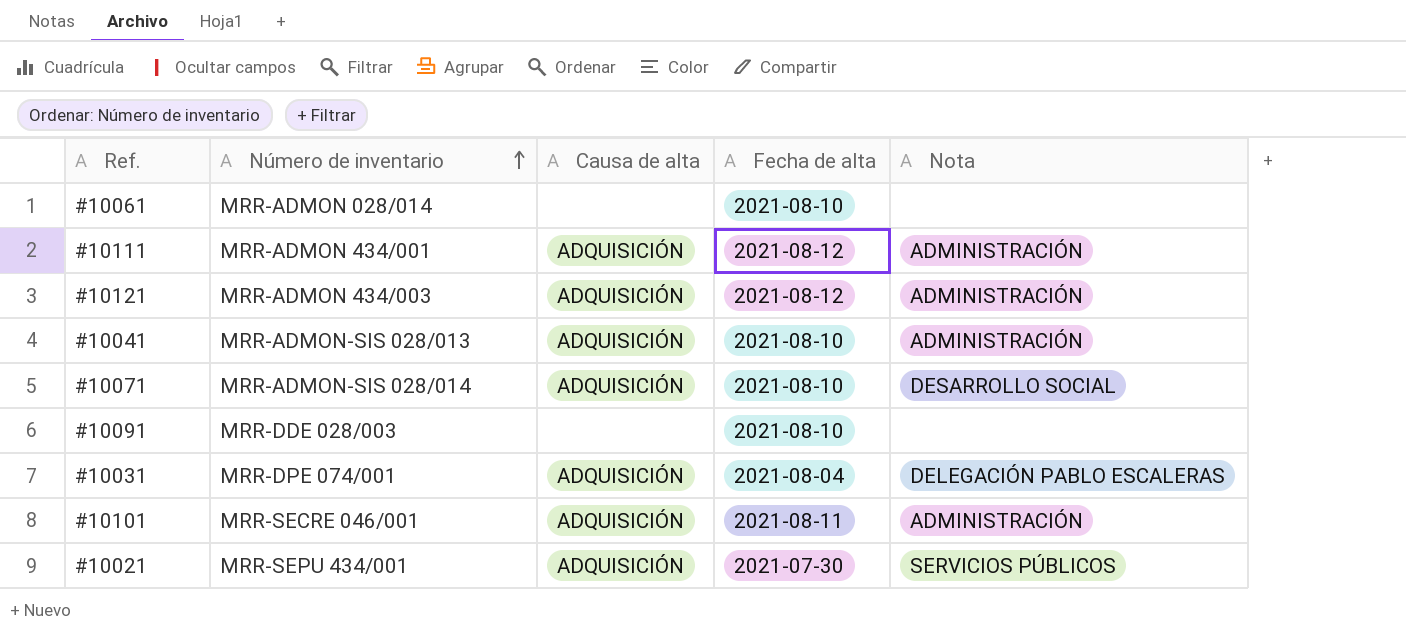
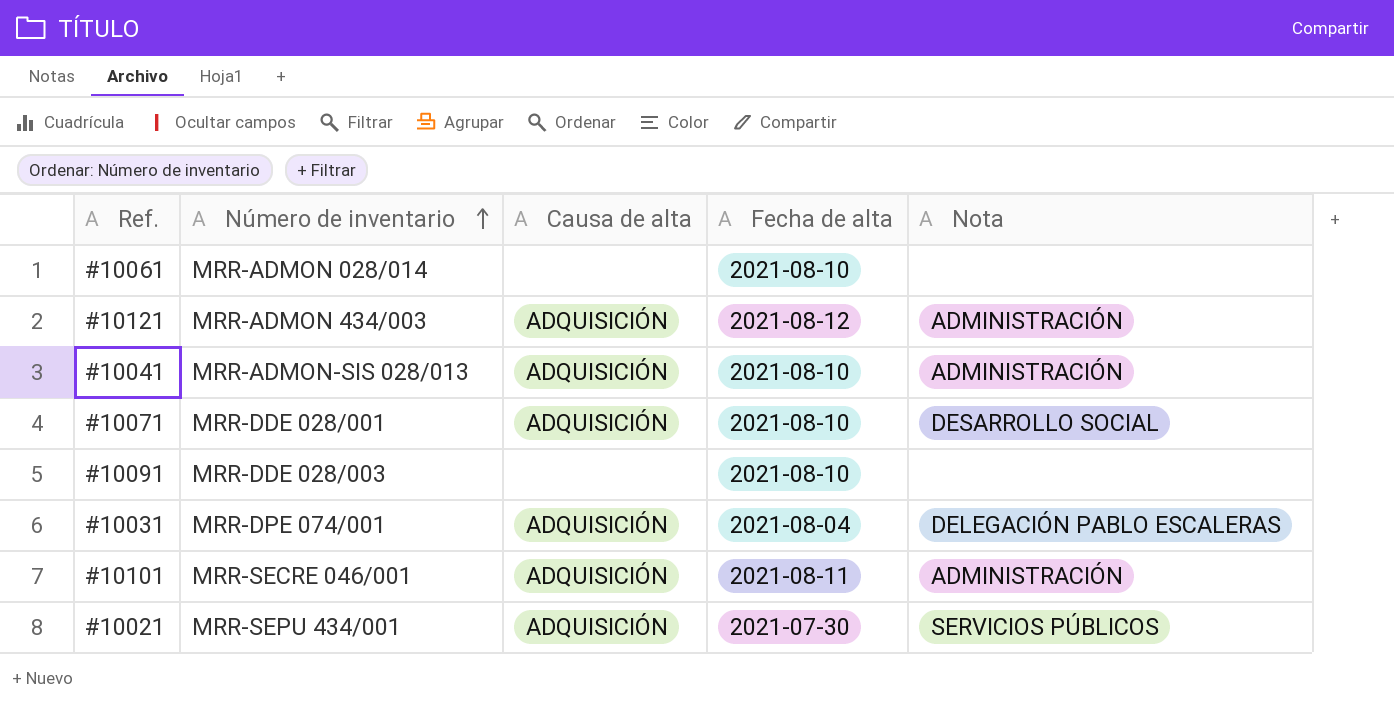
row #10111: MRR-ADMON 434/001 | ADQUISICIÓN | 2021-08-12 | ADMINISTRACIÓN -> none
#10071 | Número de inventario: MRR-ADMON-SIS 028/014 -> MRR-DDE 028/001

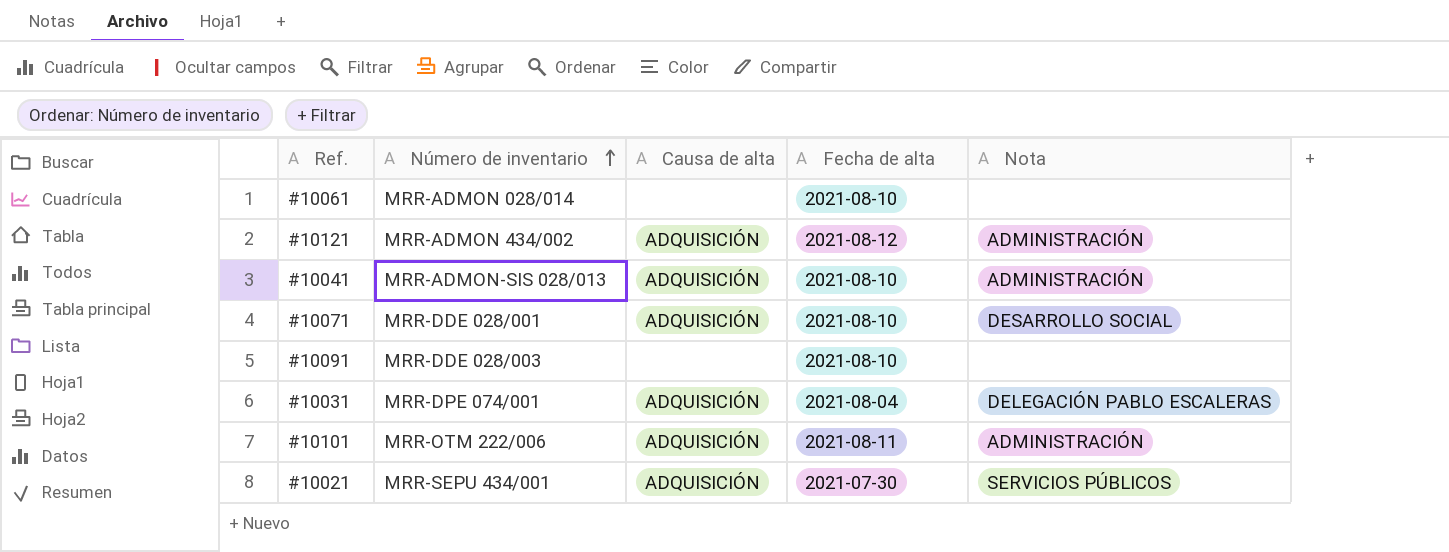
#10121 | Número de inventario: MRR-ADMON 434/003 -> MRR-ADMON 434/002
#10101 | Número de inventario: MRR-SECRE 046/001 -> MRR-OTM 222/006

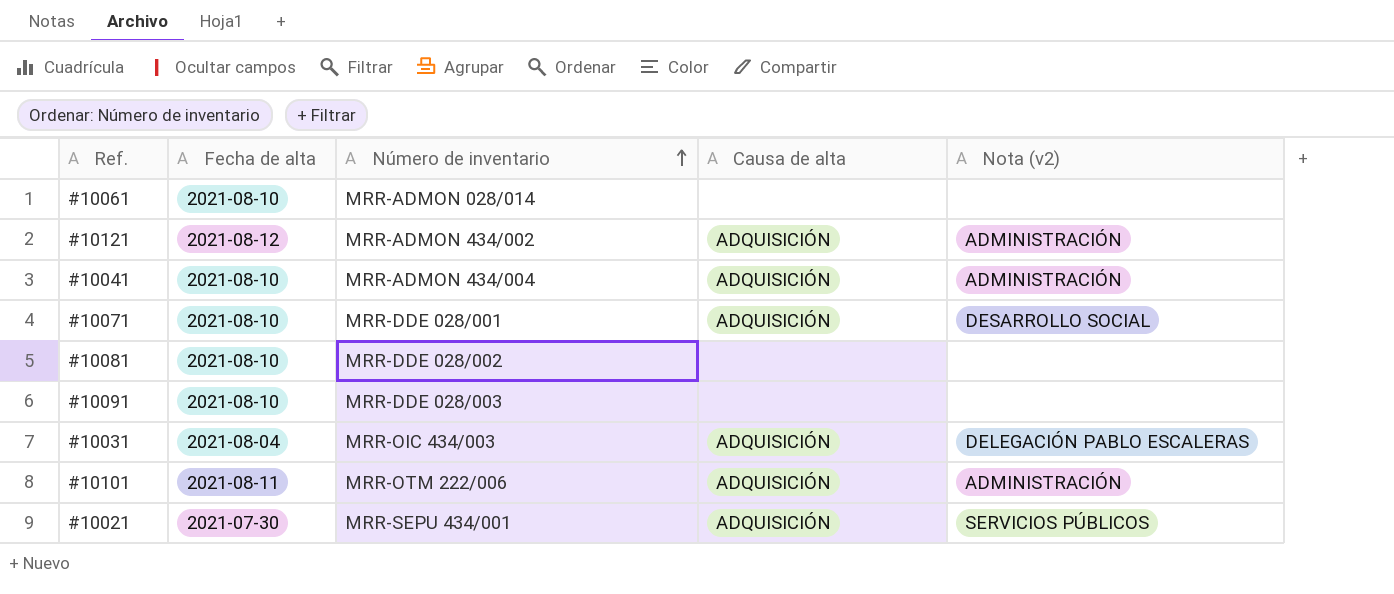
column Fecha de alta | position: 4 -> 2
column name: Nota -> Nota (v2)
#10041 | Número de inventario: MRR-ADMON-SIS 028/013 -> MRR-ADMON 434/004
row #10081: none -> 2021-08-10 | MRR-DDE 028/002 | none | none
#10031 | Número de inventario: MRR-DPE 074/001 -> MRR-OIC 434/003

